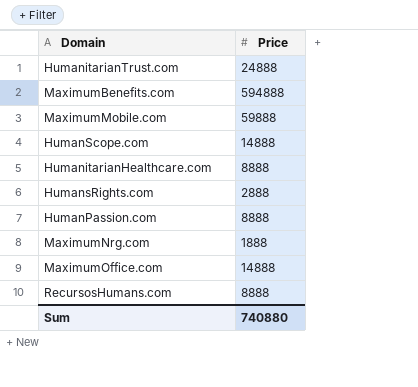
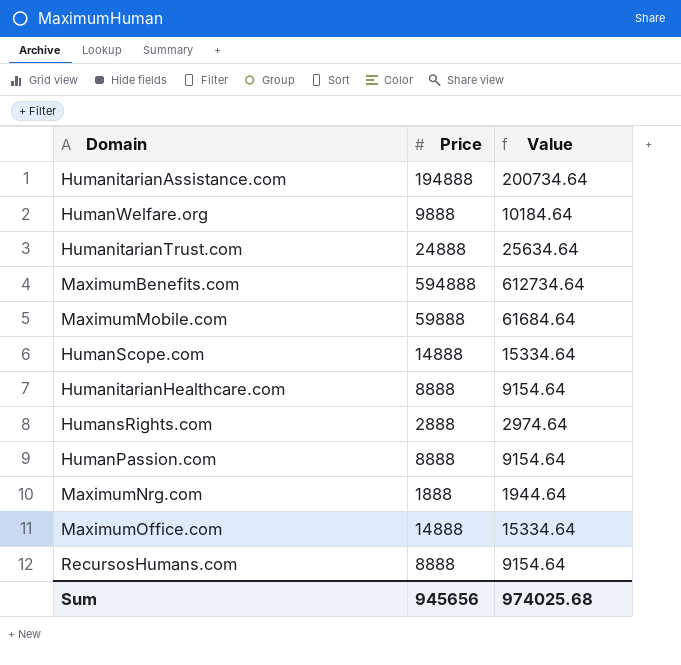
column Value | formula: none -> [Price] * 1.03
row HumanitarianAssistance.com: none -> 194888 | 200734.64
row HumanWelfare.org: none -> 9888 | 10184.64
Sum | Price: 740880 -> 945656

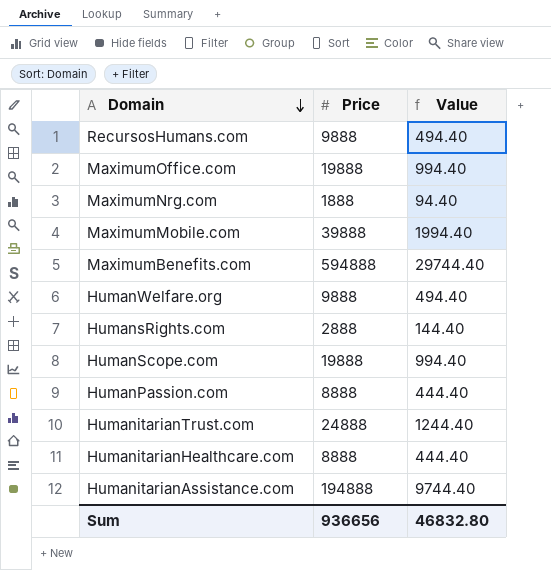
row order: none -> Domain descending
column Value | formula: [Price] * 1.03 -> [Price] * 0.05
RecursosHumans.com | Price: 8888 -> 9888
MaximumOffice.com | Price: 14888 -> 19888
MaximumMobile.com | Price: 59888 -> 39888
HumanScope.com | Price: 14888 -> 19888
Sum | Price: 945656 -> 936656
Sum | Value: 974025.68 -> 46832.80

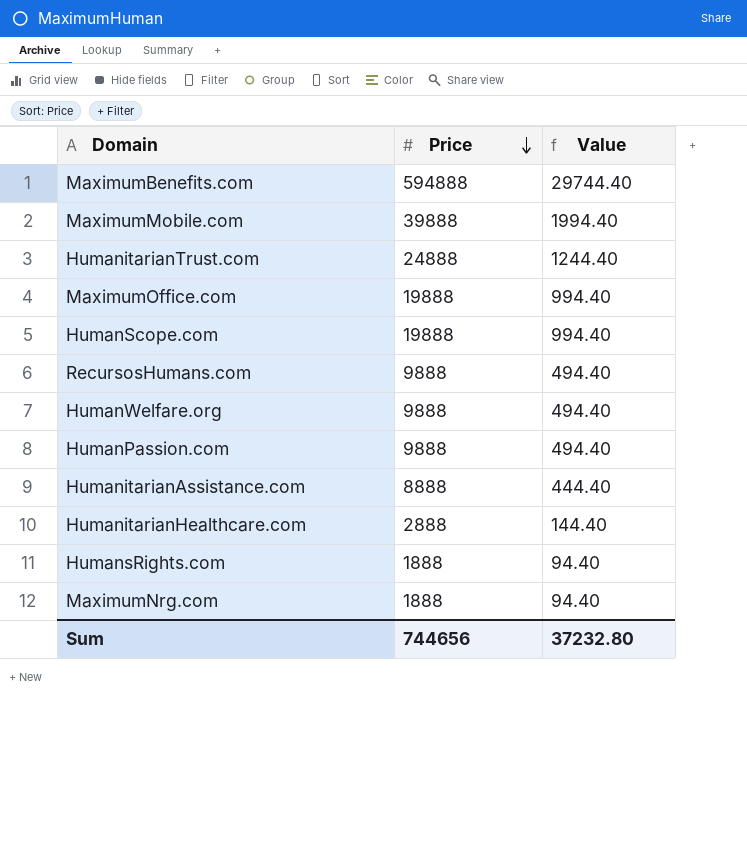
row order: Domain descending -> Price descending
HumanPassion.com | Price: 8888 -> 9888
HumanPassion.com | Value: 444.40 -> 494.40
HumanitarianAssistance.com | Price: 194888 -> 8888
HumanitarianAssistance.com | Value: 9744.40 -> 444.40
HumanitarianHealthcare.com | Price: 8888 -> 2888
HumanitarianHealthcare.com | Value: 444.40 -> 144.40
HumansRights.com | Price: 2888 -> 1888
HumansRights.com | Value: 144.40 -> 94.40
Sum | Price: 936656 -> 744656
Sum | Value: 46832.80 -> 37232.80

